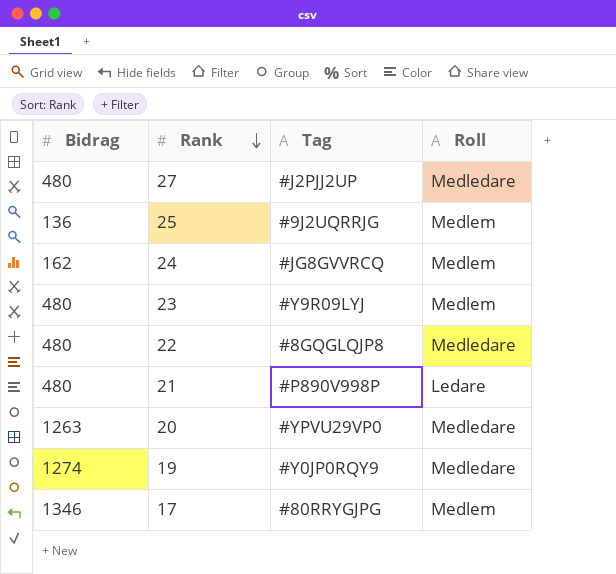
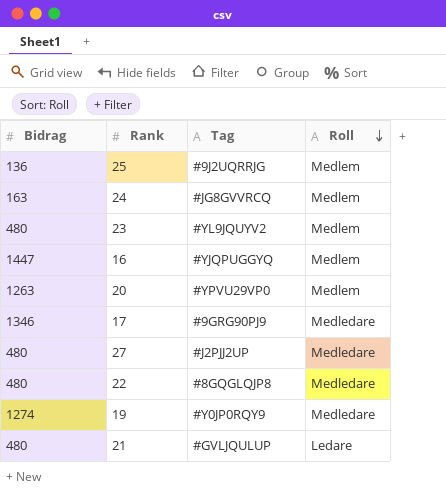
row order: Rank descending -> Roll descending
24 | Bidrag: 162 -> 163
23 | Tag: #Y9R09LYJ -> #YL9JQUYV2
row 16: none -> 1447 | #YJQPUGGYQ | Medlem
20 | Roll: Medledare -> Medlem
17 | Tag: #80RRYGJPG -> #9GRG90PJ9
17 | Roll: Medlem -> Medledare
21 | Tag: #P890V998P -> #GVLJQULUP

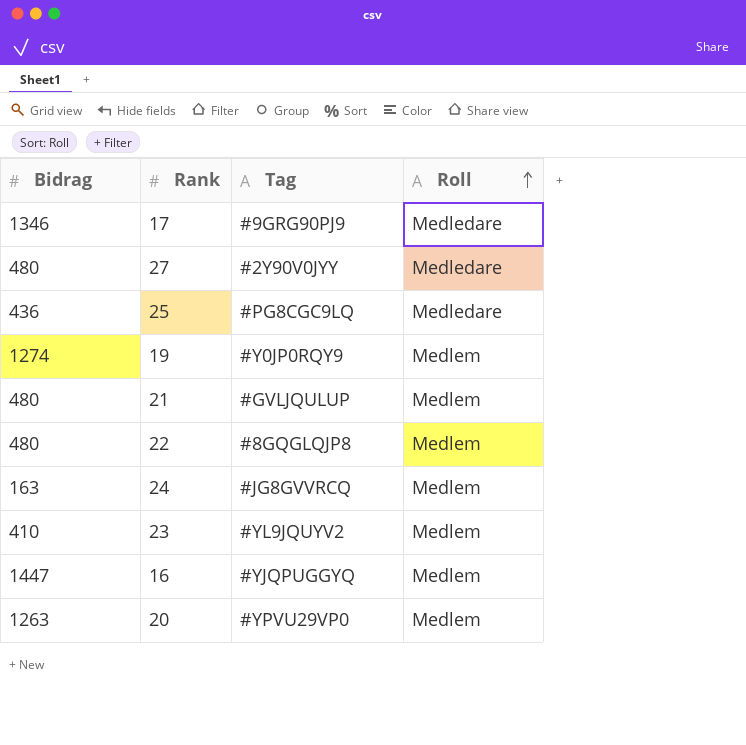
row order: Roll descending -> Roll ascending
27 | Tag: #J2PJJ2UP -> #2Y90V0JYY
25 | Bidrag: 136 -> 436
25 | Tag: #9J2UQRRJG -> #PG8CGC9LQ
25 | Roll: Medlem -> Medledare
19 | Roll: Medledare -> Medlem
21 | Roll: Ledare -> Medlem
22 | Roll: Medledare -> Medlem
23 | Bidrag: 480 -> 410

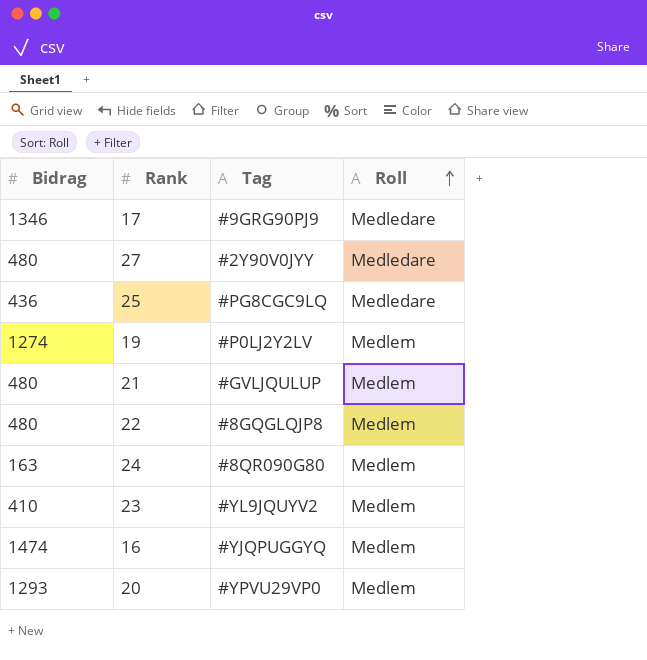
19 | Tag: #Y0JP0RQY9 -> #P0LJ2Y2LV
24 | Tag: #JG8GVVRCQ -> #8QR090G80
16 | Bidrag: 1447 -> 1474
20 | Bidrag: 1263 -> 1293

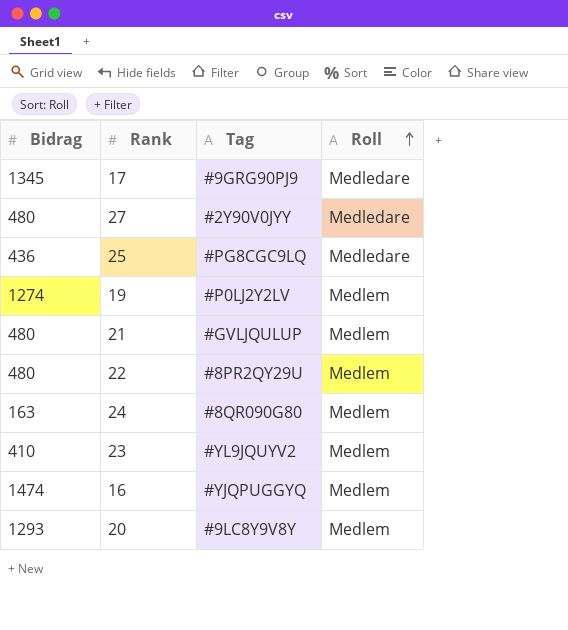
17 | Bidrag: 1346 -> 1345
22 | Tag: #8GQGLQJP8 -> #8PR2QY29U
20 | Tag: #YPVU29VP0 -> #9LC8Y9V8Y

